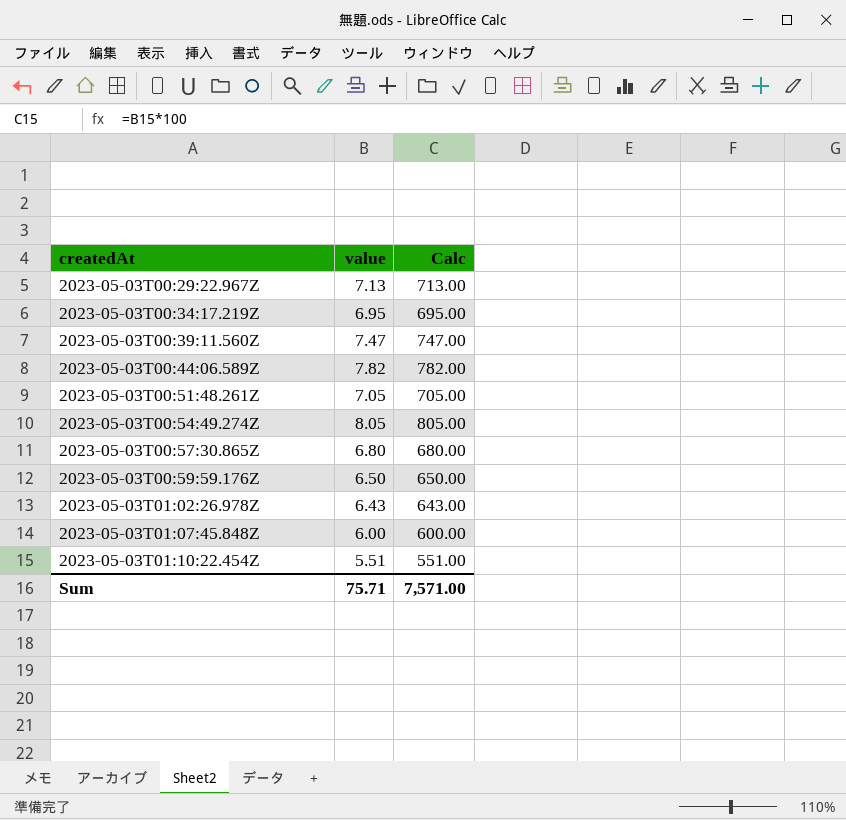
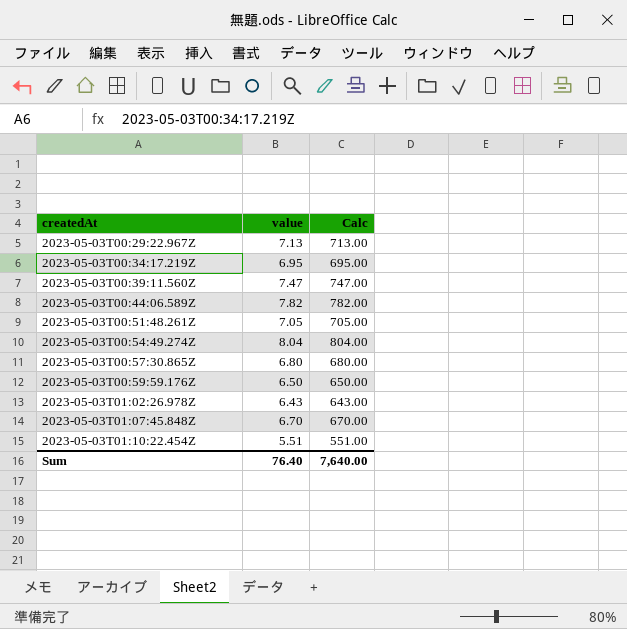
2023-05-03T00:54:49.274Z | value: 8.05 -> 8.04
2023-05-03T00:54:49.274Z | Calc: 805.00 -> 804.00
2023-05-03T01:07:45.848Z | value: 6.00 -> 6.70
2023-05-03T01:07:45.848Z | Calc: 600.00 -> 670.00
Sum | value: 75.71 -> 76.40
Sum | Calc: 7,571.00 -> 7,640.00

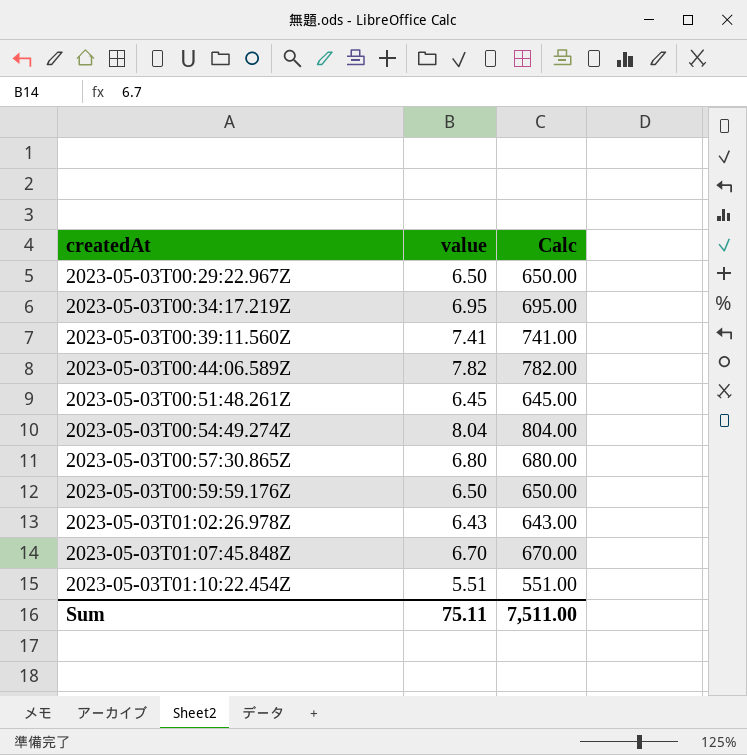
2023-05-03T00:29:22.967Z | value: 7.13 -> 6.50
2023-05-03T00:29:22.967Z | Calc: 713.00 -> 650.00
2023-05-03T00:39:11.560Z | value: 7.47 -> 7.41
2023-05-03T00:39:11.560Z | Calc: 747.00 -> 741.00
2023-05-03T00:51:48.261Z | value: 7.05 -> 6.45
2023-05-03T00:51:48.261Z | Calc: 705.00 -> 645.00
Sum | value: 76.40 -> 75.11
Sum | Calc: 7,640.00 -> 7,511.00

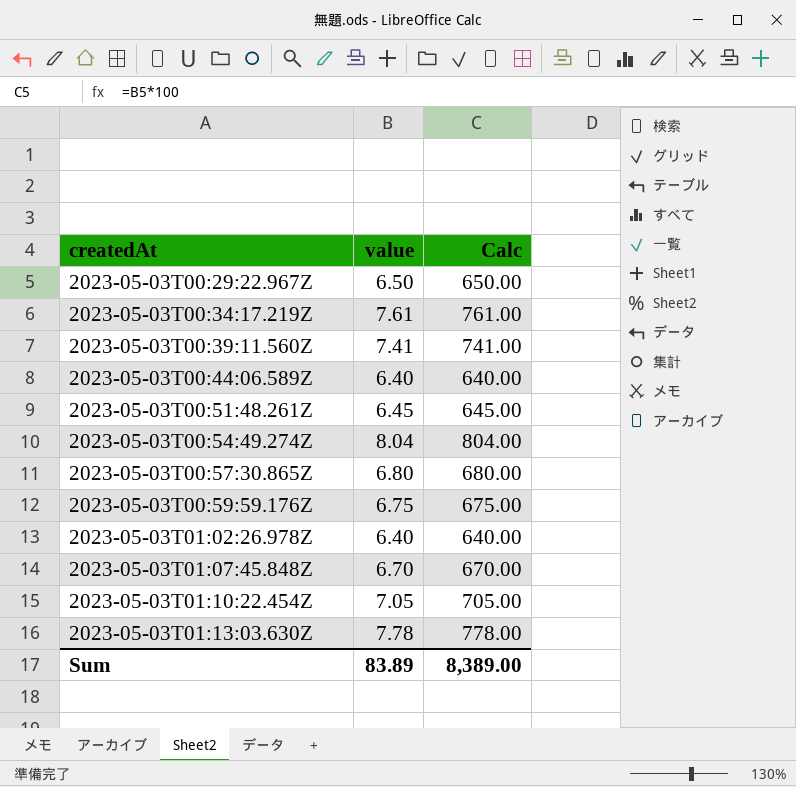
2023-05-03T00:34:17.219Z | value: 6.95 -> 7.61
2023-05-03T00:34:17.219Z | Calc: 695.00 -> 761.00
2023-05-03T00:44:06.589Z | value: 7.82 -> 6.40
2023-05-03T00:44:06.589Z | Calc: 782.00 -> 640.00
2023-05-03T00:59:59.176Z | value: 6.50 -> 6.75
2023-05-03T00:59:59.176Z | Calc: 650.00 -> 675.00
2023-05-03T01:02:26.978Z | value: 6.43 -> 6.40
2023-05-03T01:02:26.978Z | Calc: 643.00 -> 640.00
2023-05-03T01:10:22.454Z | value: 5.51 -> 7.05
2023-05-03T01:10:22.454Z | Calc: 551.00 -> 705.00
row 2023-05-03T01:13:03.630Z: none -> 7.78 | 778.00
Sum | value: 75.11 -> 83.89
Sum | Calc: 7,511.00 -> 8,389.00

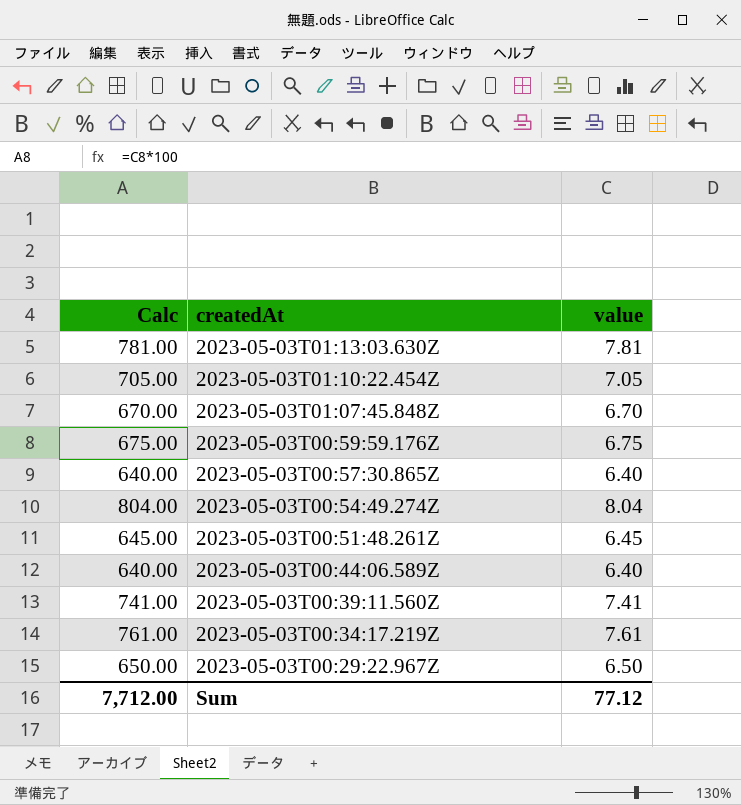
row order: createdAt ascending -> createdAt descending
column Calc | position: 3 -> 1
row 2023-05-03T01:02:26.978Z: 6.40 | 640.00 -> none
2023-05-03T01:13:03.630Z | Calc: 778.00 -> 781.00
2023-05-03T01:13:03.630Z | value: 7.78 -> 7.81
2023-05-03T00:57:30.865Z | Calc: 680.00 -> 640.00
2023-05-03T00:57:30.865Z | value: 6.80 -> 6.40
Sum | Calc: 8,389.00 -> 7,712.00
Sum | value: 83.89 -> 77.12

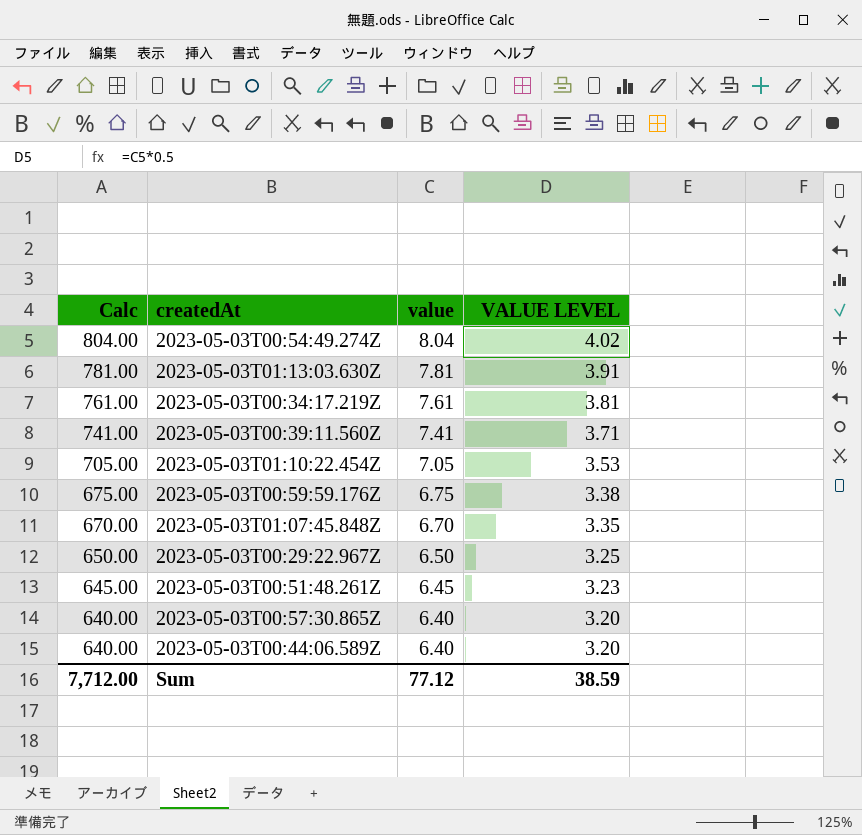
row order: createdAt descending -> Calc descending
column VALUE LEVEL | formula: none -> [value] * 0.5

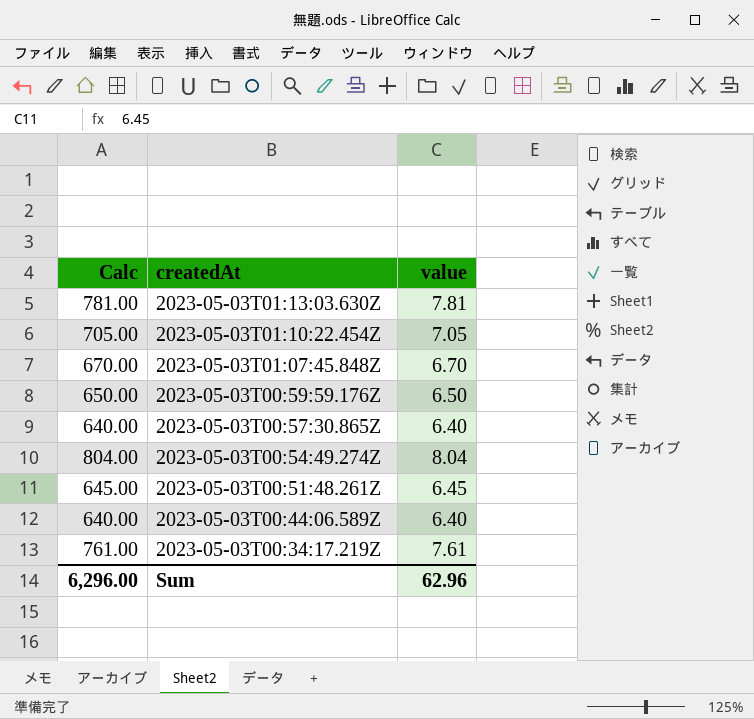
row order: Calc descending -> createdAt descending
column VALUE LEVEL | formula: [value] * 0.5 -> none
row 2023-05-03T00:39:11.560Z: 741.00 | 7.41 | 3.71 -> none
row 2023-05-03T00:29:22.967Z: 650.00 | 6.50 | 3.25 -> none
2023-05-03T00:59:59.176Z | Calc: 675.00 -> 650.00
2023-05-03T00:59:59.176Z | value: 6.75 -> 6.50
Sum | Calc: 7,712.00 -> 6,296.00
Sum | value: 77.12 -> 62.96

